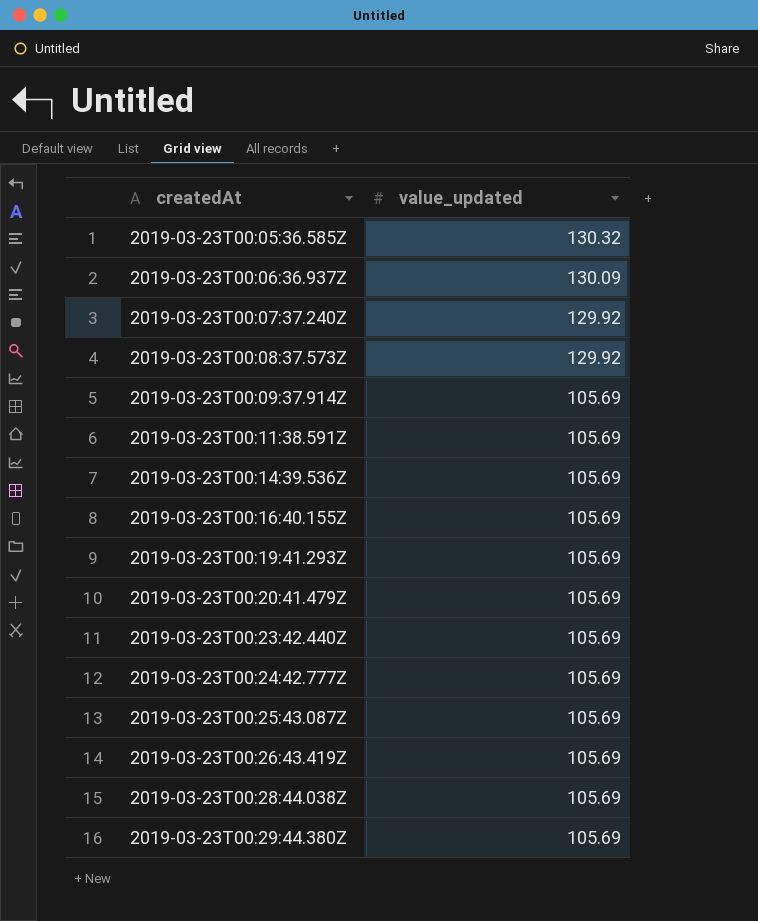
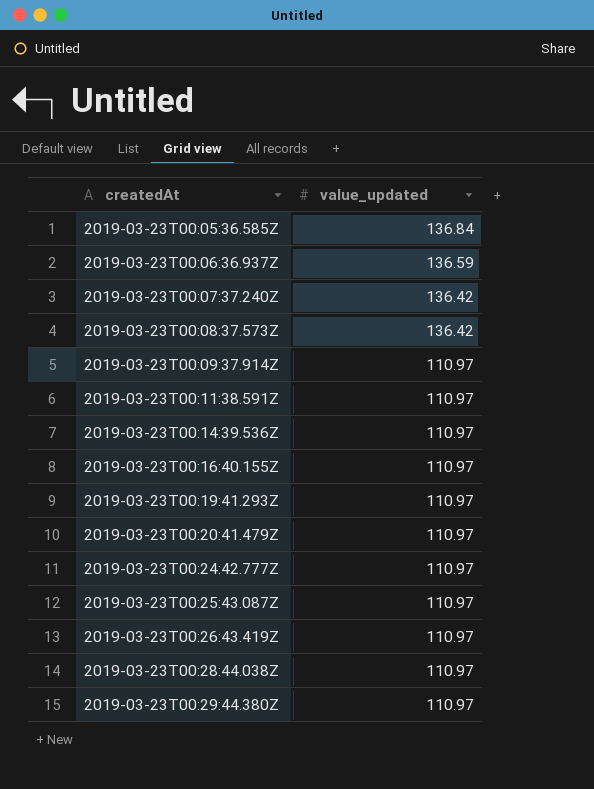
row 2019-03-23T00:23:42.440Z: 105.69 -> none
2019-03-23T00:05:36.585Z | value_updated: 130.32 -> 136.84
2019-03-23T00:06:36.937Z | value_updated: 130.09 -> 136.59
2019-03-23T00:07:37.240Z | value_updated: 129.92 -> 136.42
2019-03-23T00:08:37.573Z | value_updated: 129.92 -> 136.42
2019-03-23T00:09:37.914Z | value_updated: 105.69 -> 110.97
2019-03-23T00:11:38.591Z | value_updated: 105.69 -> 110.97
2019-03-23T00:14:39.536Z | value_updated: 105.69 -> 110.97
2019-03-23T00:16:40.155Z | value_updated: 105.69 -> 110.97
2019-03-23T00:19:41.293Z | value_updated: 105.69 -> 110.97
2019-03-23T00:20:41.479Z | value_updated: 105.69 -> 110.97
2019-03-23T00:24:42.777Z | value_updated: 105.69 -> 110.97
2019-03-23T00:25:43.087Z | value_updated: 105.69 -> 110.97
2019-03-23T00:26:43.419Z | value_updated: 105.69 -> 110.97
2019-03-23T00:28:44.038Z | value_updated: 105.69 -> 110.97
2019-03-23T00:29:44.380Z | value_updated: 105.69 -> 110.97

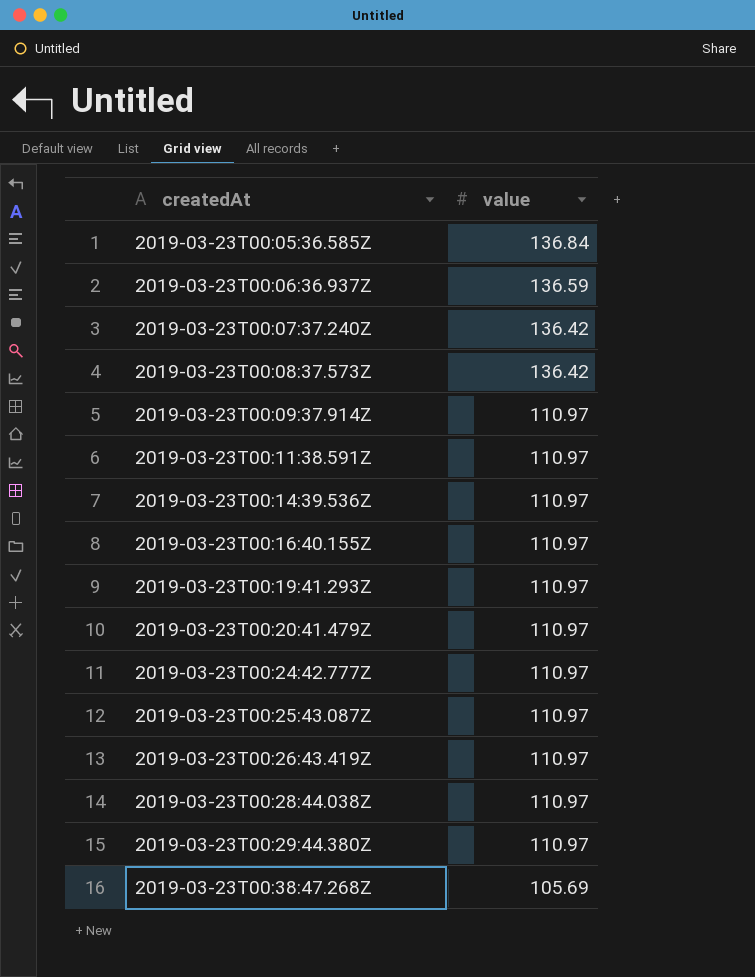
column name: value_updated -> value
row 2019-03-23T00:38:47.268Z: none -> 105.69

